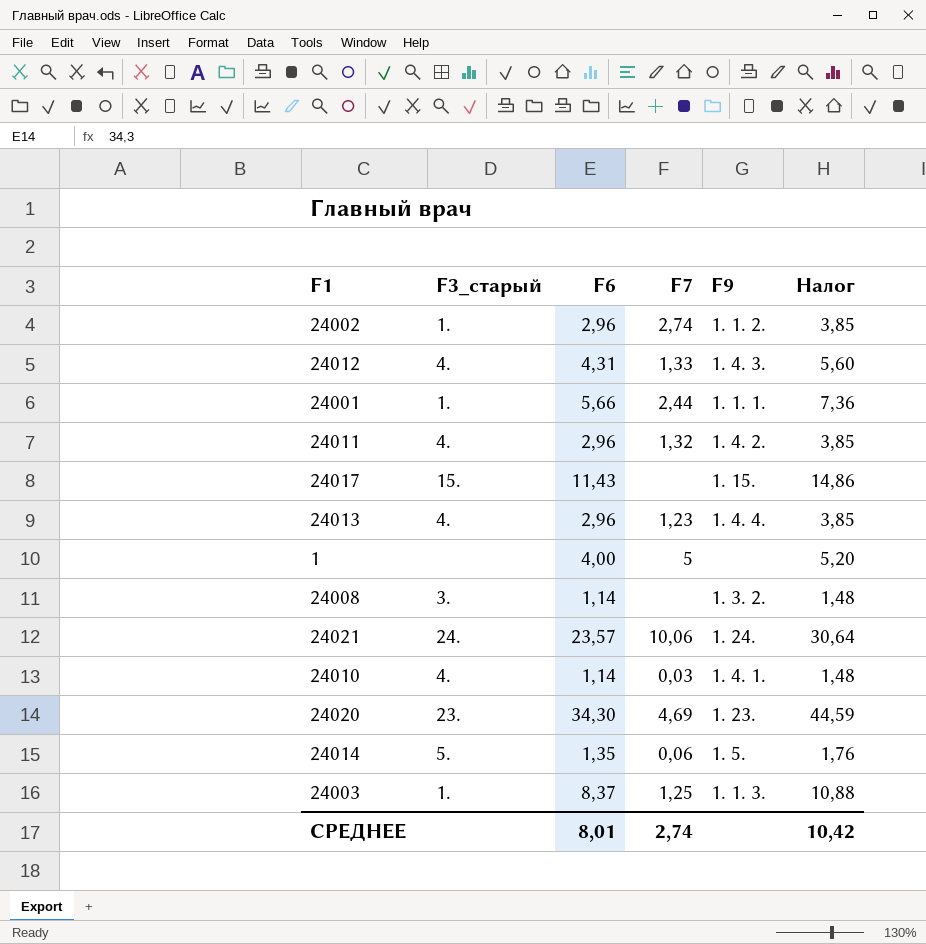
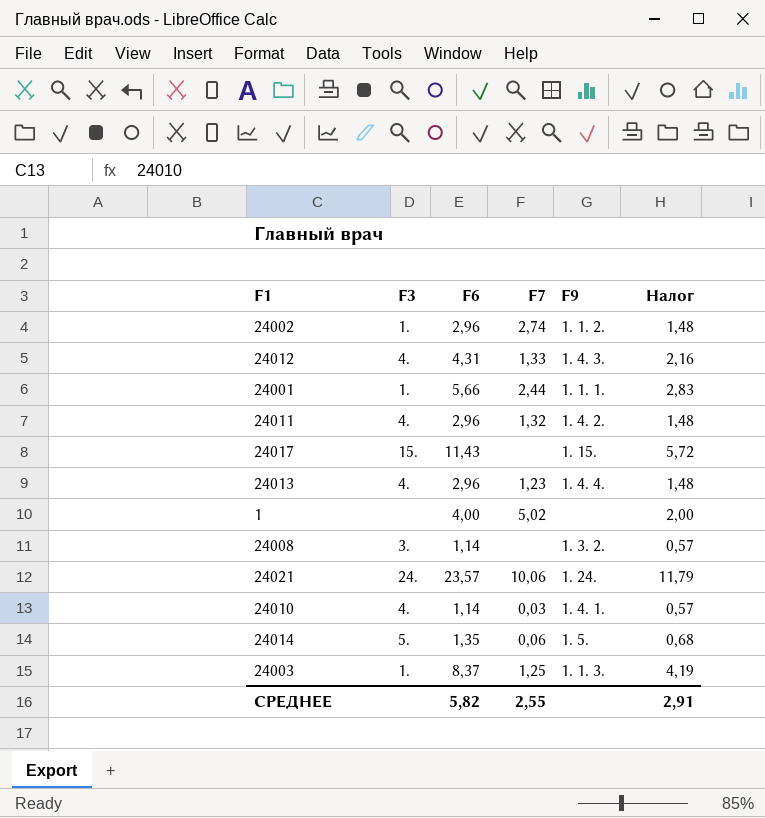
column name: F3_старый -> F3
column Налог | formula: [F6] * 1,3 -> [F6] * 0,5
row 24020: 23. | 34,30 | 4,69 | 1. 23. | 44,59 -> none
1 | F7: 5 -> 5,02
СРЕДНЕЕ | F6: 8,01 -> 5,82
СРЕДНЕЕ | F7: 2,74 -> 2,55
СРЕДНЕЕ | Налог: 10,42 -> 2,91

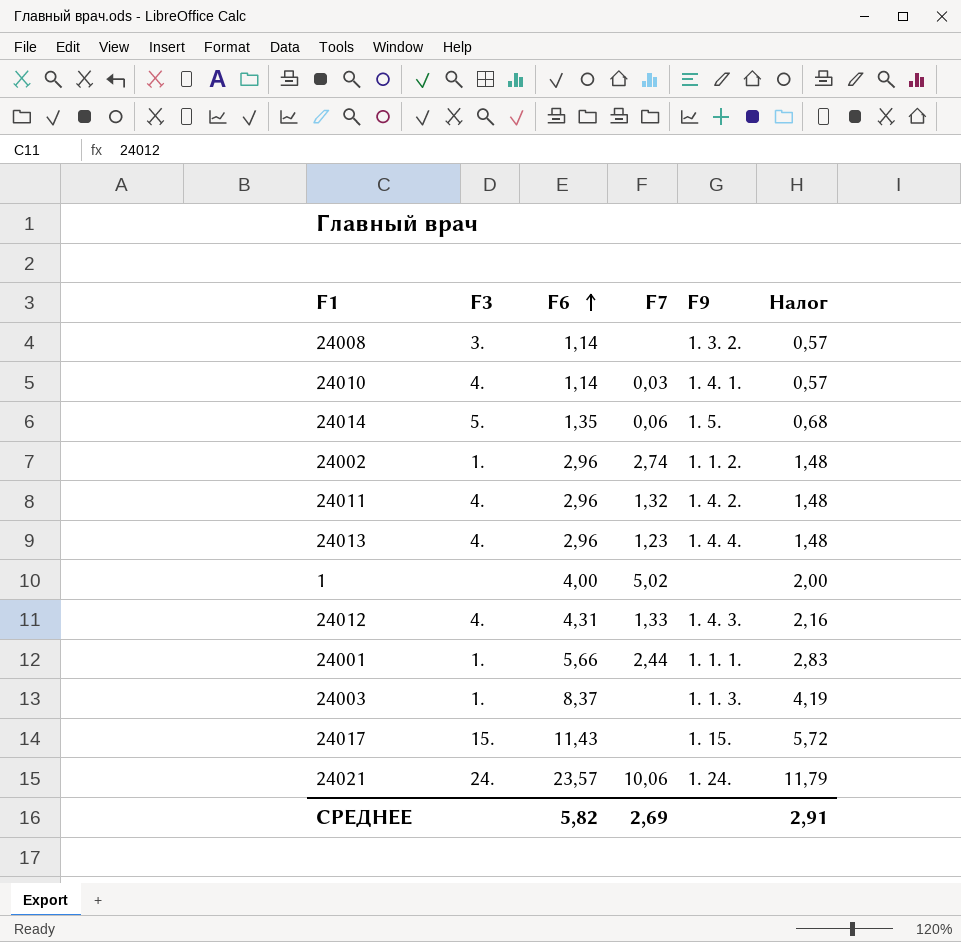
row order: none -> F6 ascending
24003 | F7: 1,25 -> none
СРЕДНЕЕ | F7: 2,55 -> 2,69

